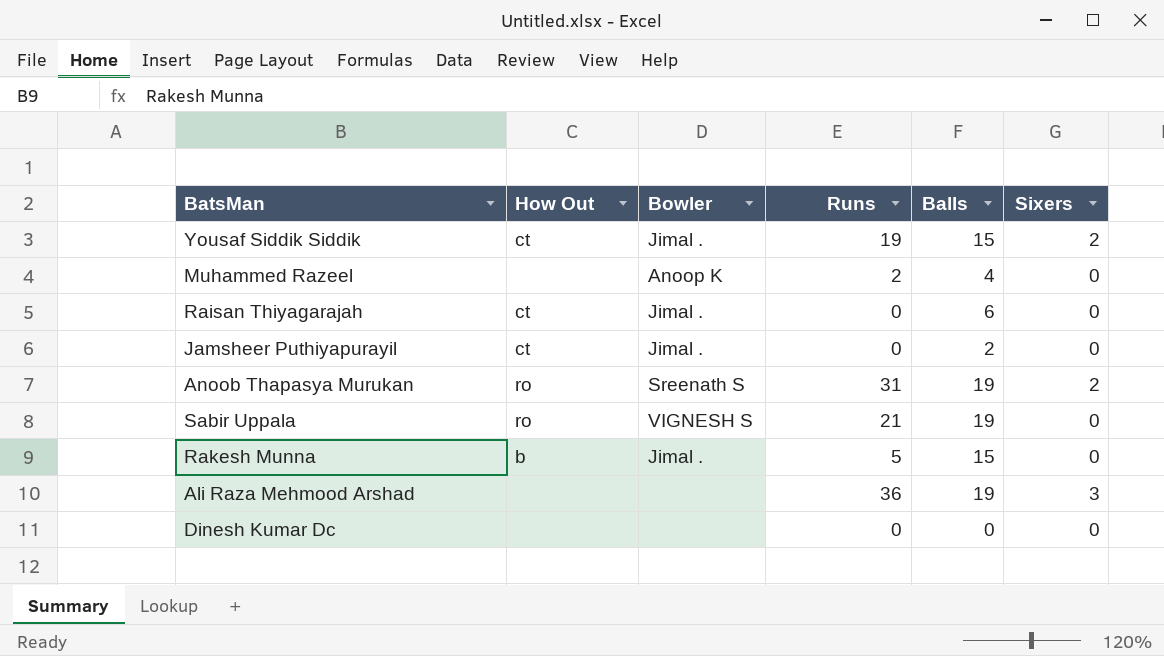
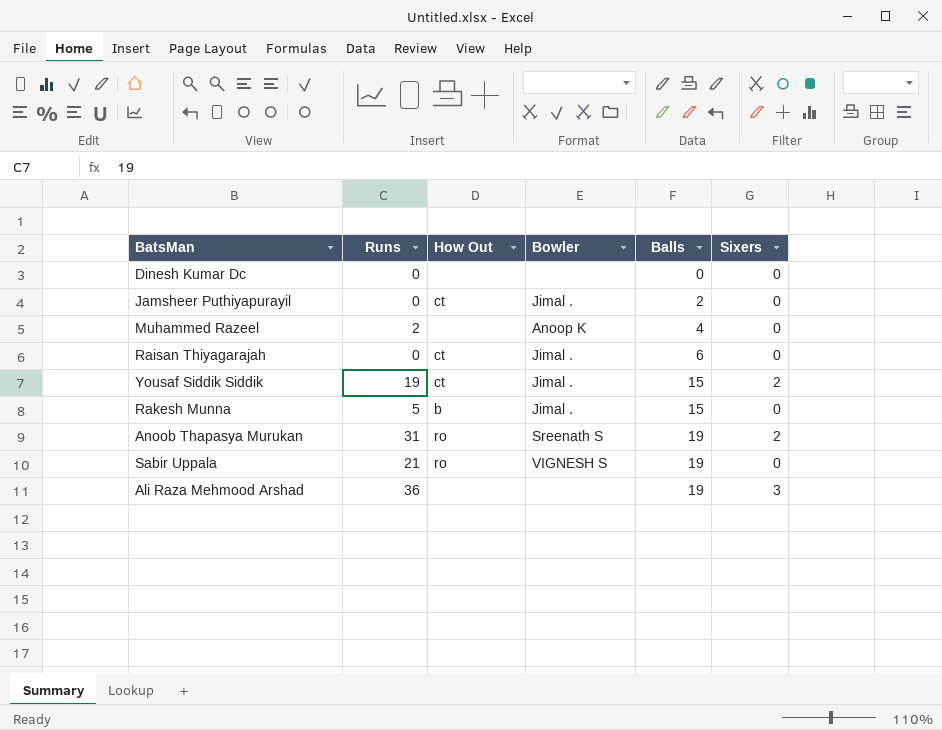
row order: none -> Balls ascending
column Runs | position: 4 -> 2

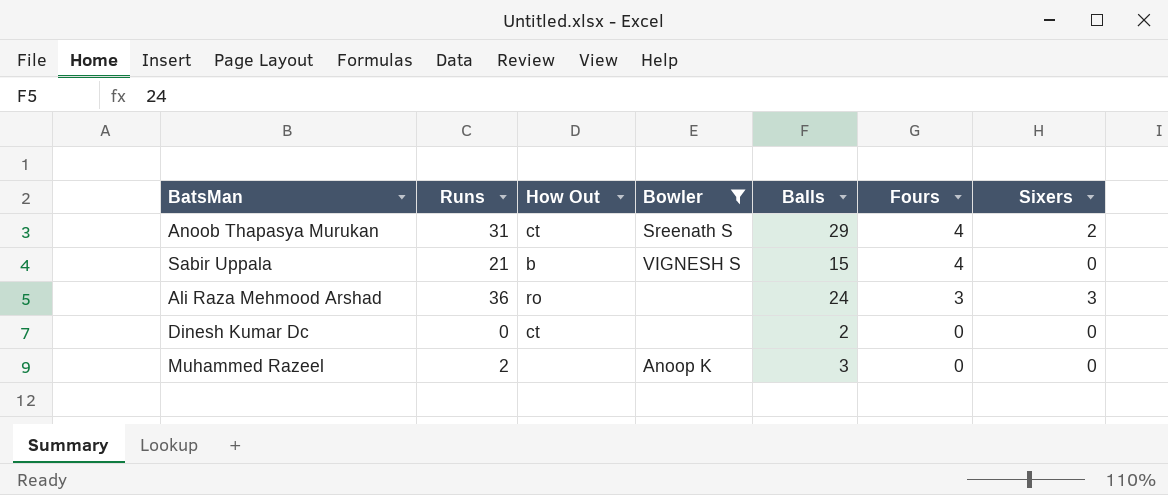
filter: none -> Bowler != Jimal .
row order: Balls ascending -> Fours descending
column Fours | position: none -> 6
Anoob Thapasya Murukan | How Out: ro -> ct
Anoob Thapasya Murukan | Balls: 19 -> 29
Sabir Uppala | How Out: ro -> b
Sabir Uppala | Balls: 19 -> 15
Ali Raza Mehmood Arshad | How Out: none -> ro
Ali Raza Mehmood Arshad | Balls: 19 -> 24
Dinesh Kumar Dc | How Out: none -> ct
Dinesh Kumar Dc | Balls: 0 -> 2
Muhammed Razeel | Balls: 4 -> 3

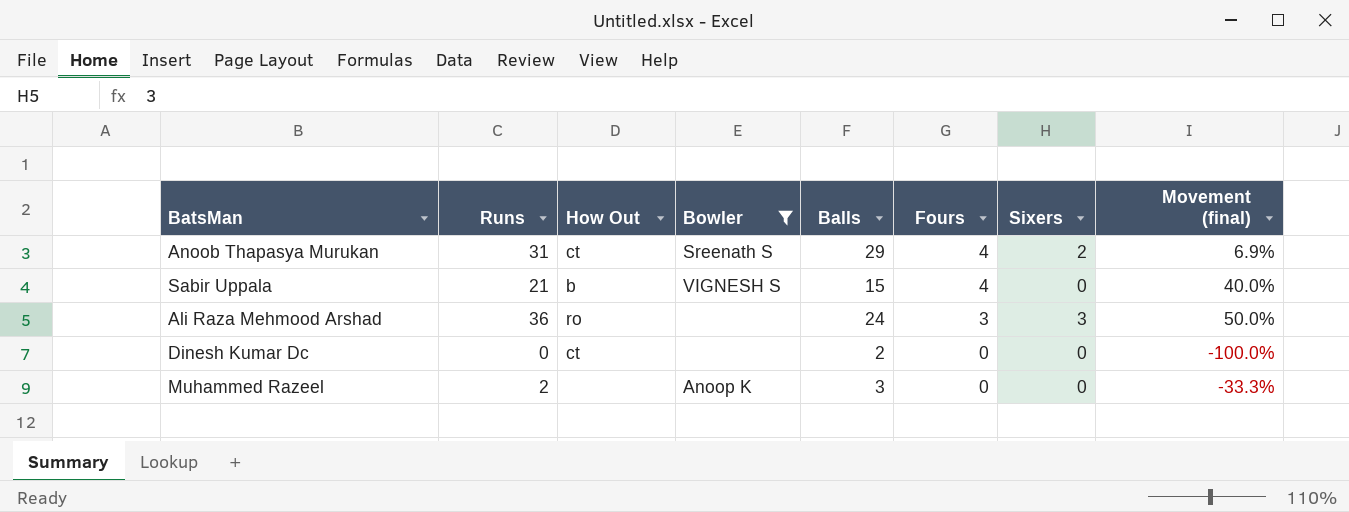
column Movement (final) | formula: none -> ([Runs] - [Balls]) / [Balls]

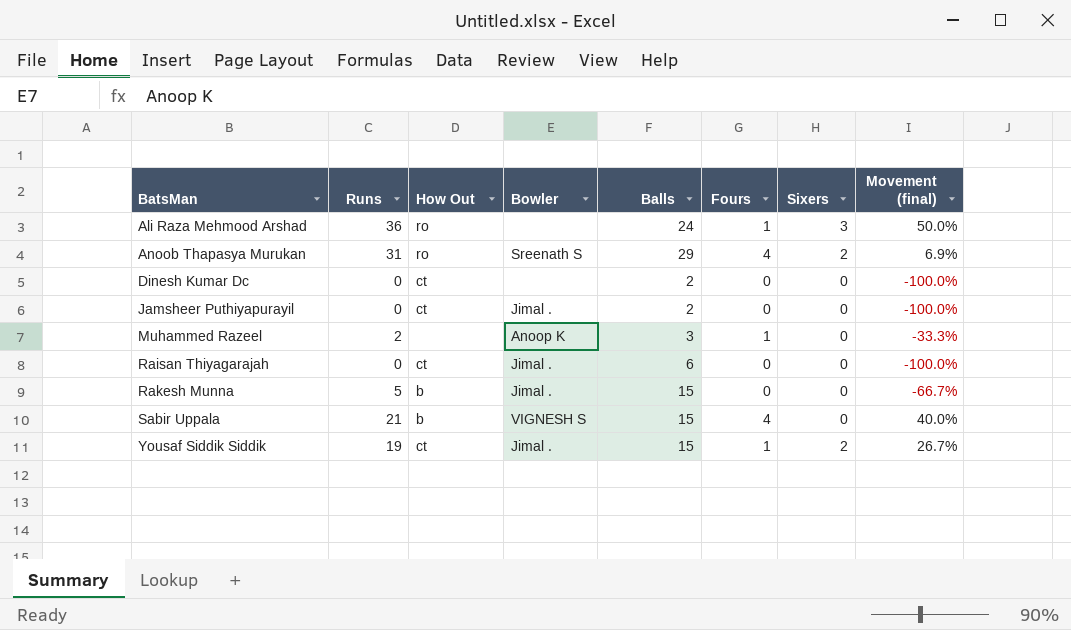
filter: Bowler != Jimal . -> none
row order: Fours descending -> BatsMan ascending
Ali Raza Mehmood Arshad | Fours: 3 -> 1
Anoob Thapasya Murukan | How Out: ct -> ro
Muhammed Razeel | Fours: 0 -> 1

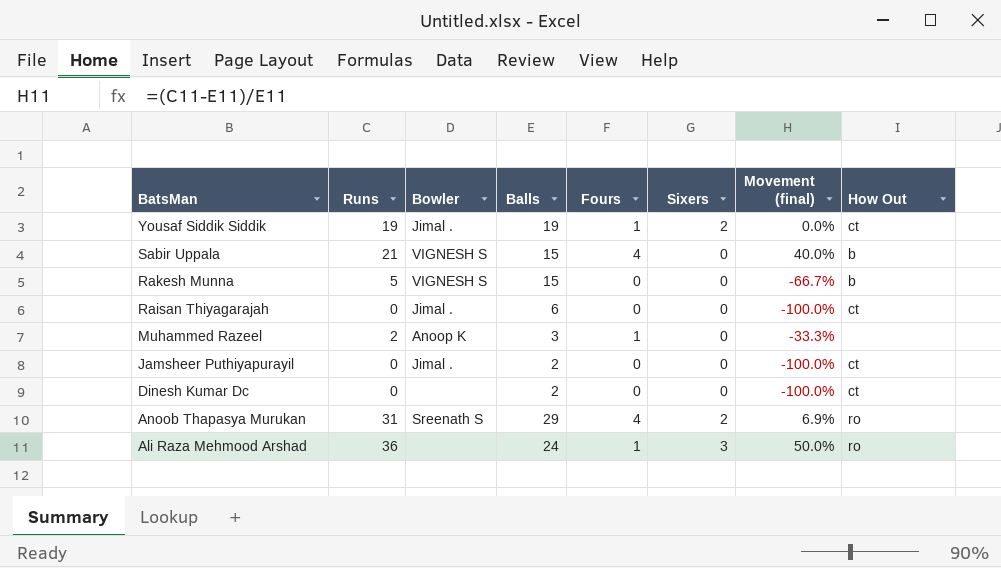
row order: BatsMan ascending -> BatsMan descending
column How Out | position: 3 -> 8
Yousaf Siddik Siddik | Balls: 15 -> 19
Yousaf Siddik Siddik | Movement (final): 26.7% -> 0.0%
Rakesh Munna | Bowler: Jimal . -> VIGNESH S

